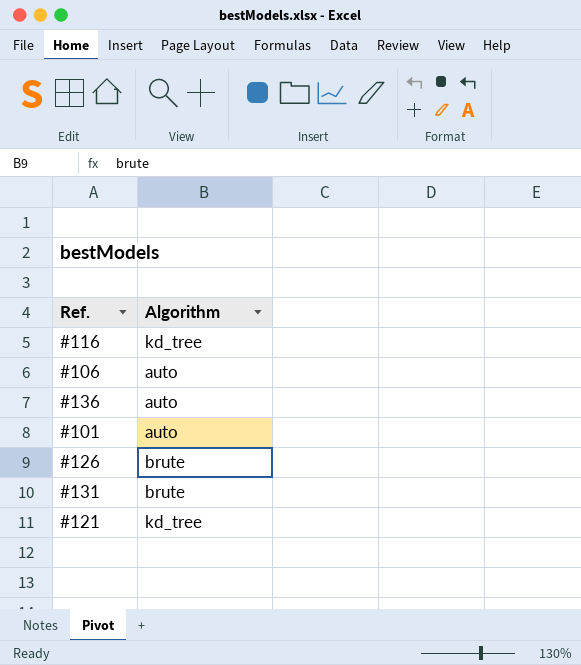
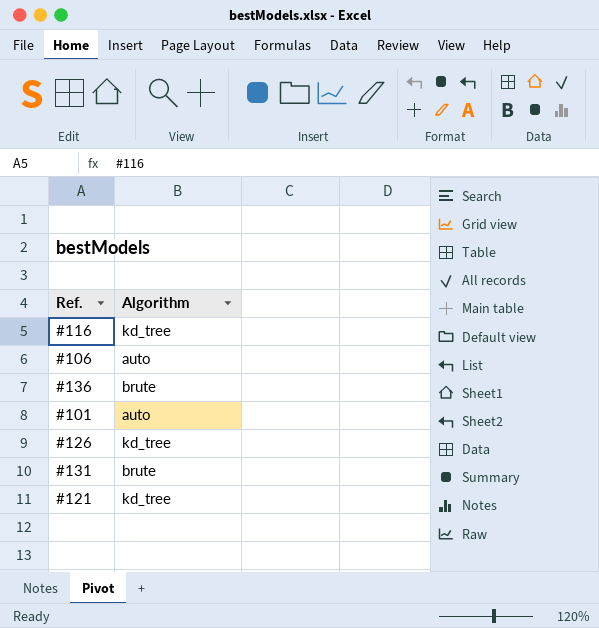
#136 | Algorithm: auto -> brute
#126 | Algorithm: brute -> kd_tree

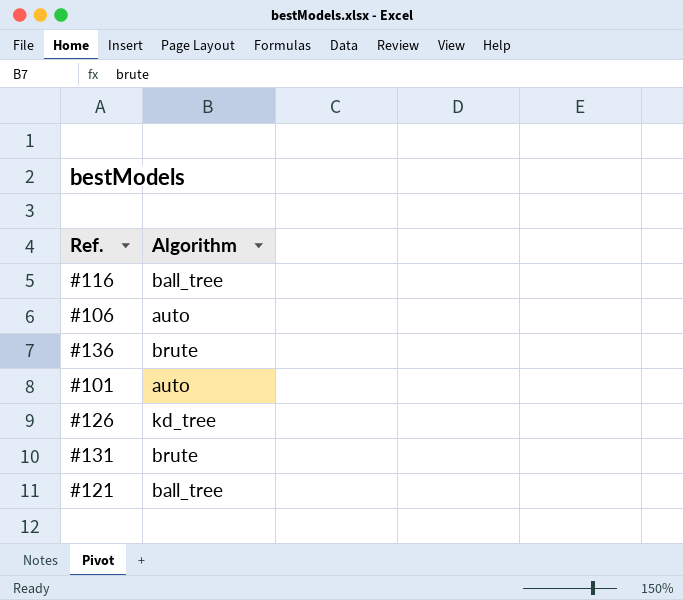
#116 | Algorithm: kd_tree -> ball_tree
#121 | Algorithm: kd_tree -> ball_tree

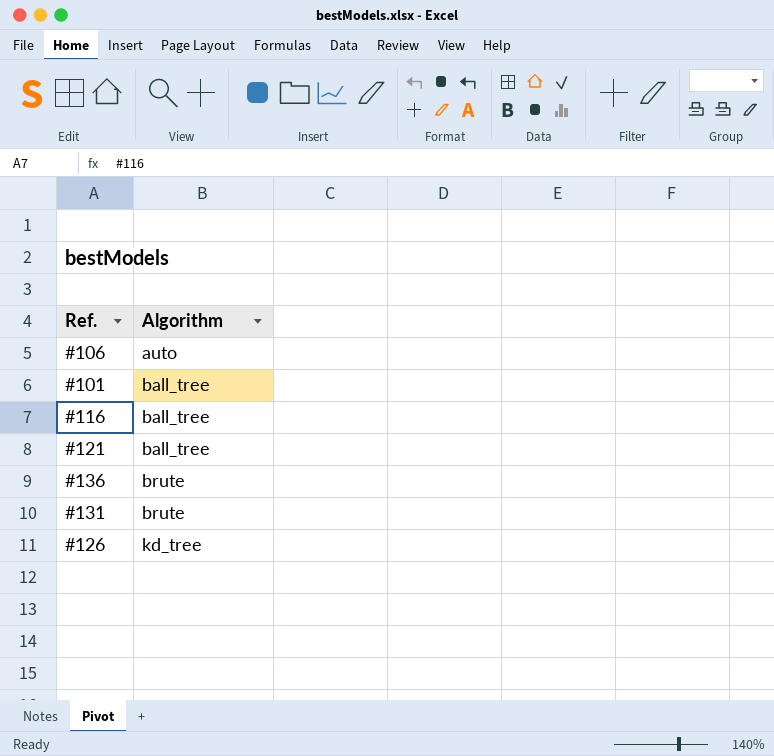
row order: none -> Algorithm ascending
#101 | Algorithm: auto -> ball_tree

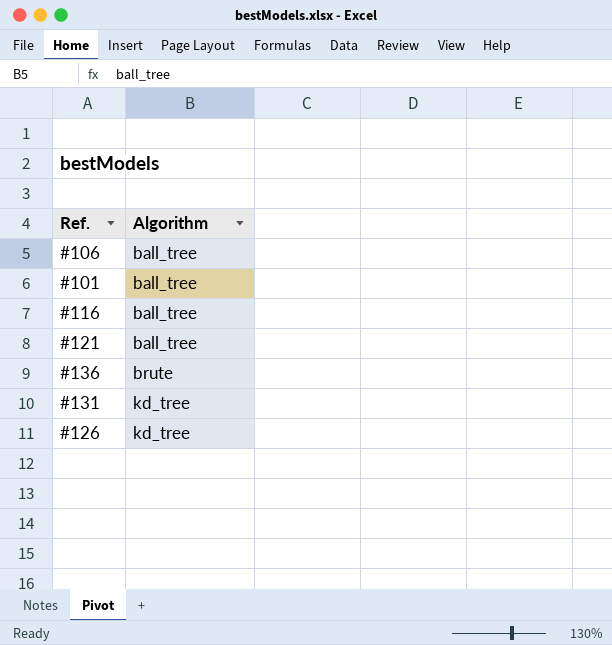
#106 | Algorithm: auto -> ball_tree
#131 | Algorithm: brute -> kd_tree

